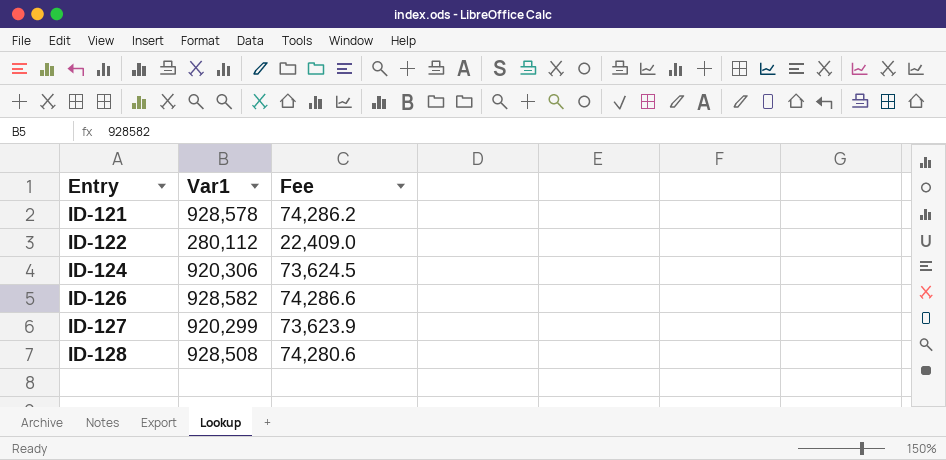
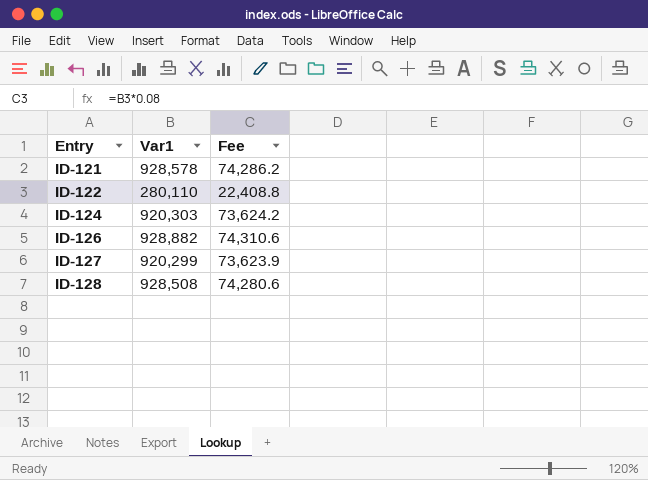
ID-122 | Var1: 280,112 -> 280,110
ID-122 | Fee: 22,409.0 -> 22,408.8
ID-124 | Var1: 920,306 -> 920,303
ID-124 | Fee: 73,624.5 -> 73,624.2
ID-126 | Var1: 928,582 -> 928,882
ID-126 | Fee: 74,286.6 -> 74,310.6

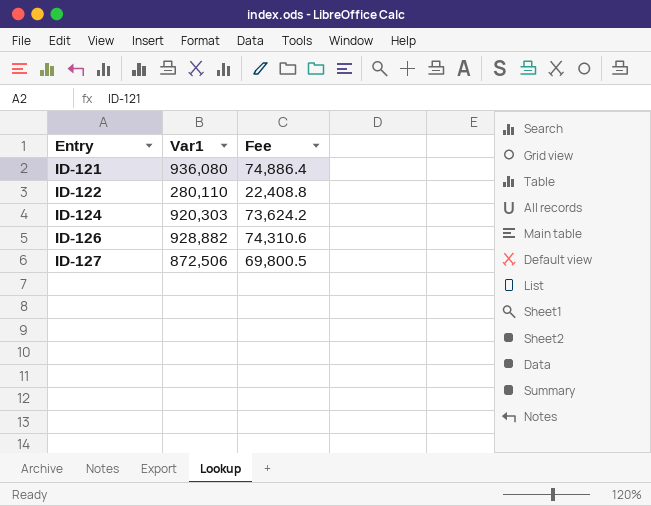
row ID-128: 928,508 | 74,280.6 -> none
ID-121 | Var1: 928,578 -> 936,080
ID-121 | Fee: 74,286.2 -> 74,886.4
ID-127 | Var1: 920,299 -> 872,506
ID-127 | Fee: 73,623.9 -> 69,800.5

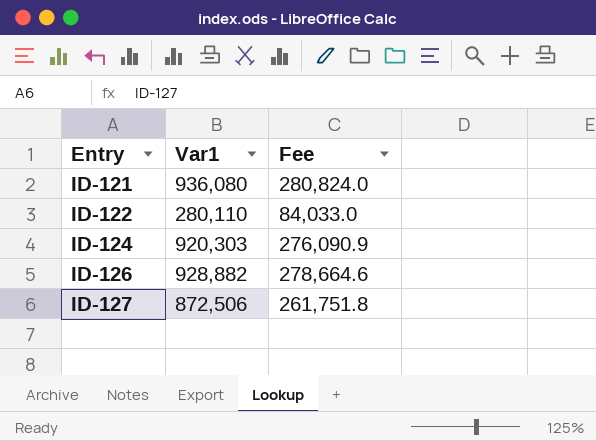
column Fee | formula: [Var1] * 0.08 -> [Var1] * 0.3

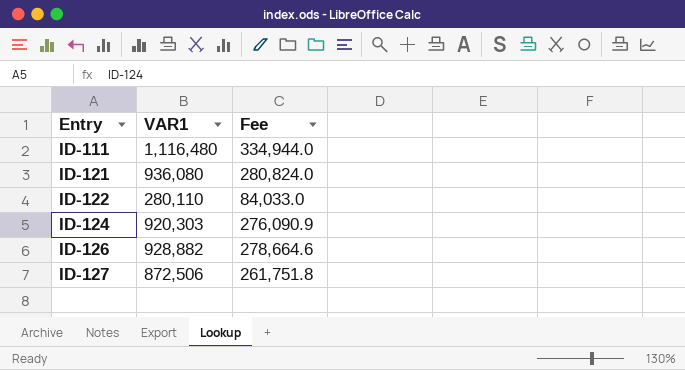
column name: Var1 -> VAR1
row ID-111: none -> 1,116,480 | 334,944.0

